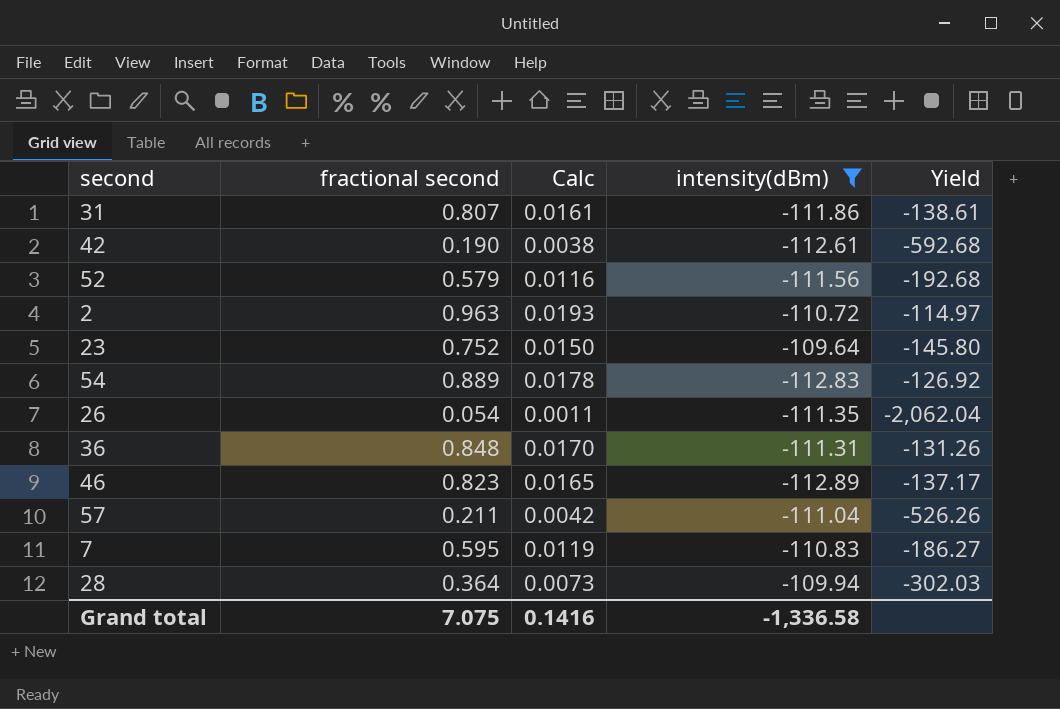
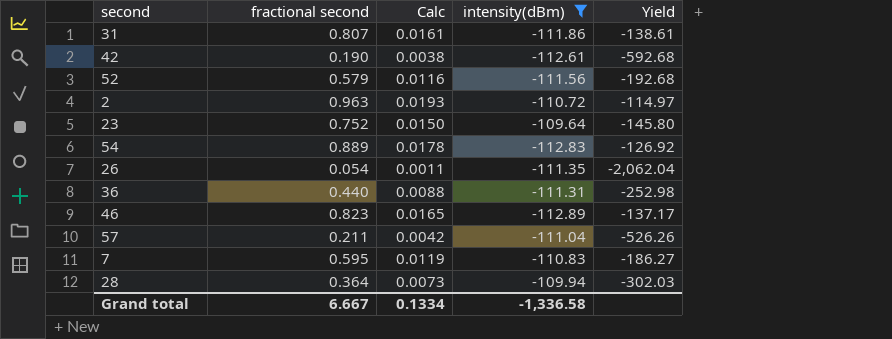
36 | fractional second: 0.848 -> 0.440
36 | Calc: 0.0170 -> 0.0088
36 | Yield: -131.26 -> -252.98
Grand total | fractional second: 7.075 -> 6.667
Grand total | Calc: 0.1416 -> 0.1334

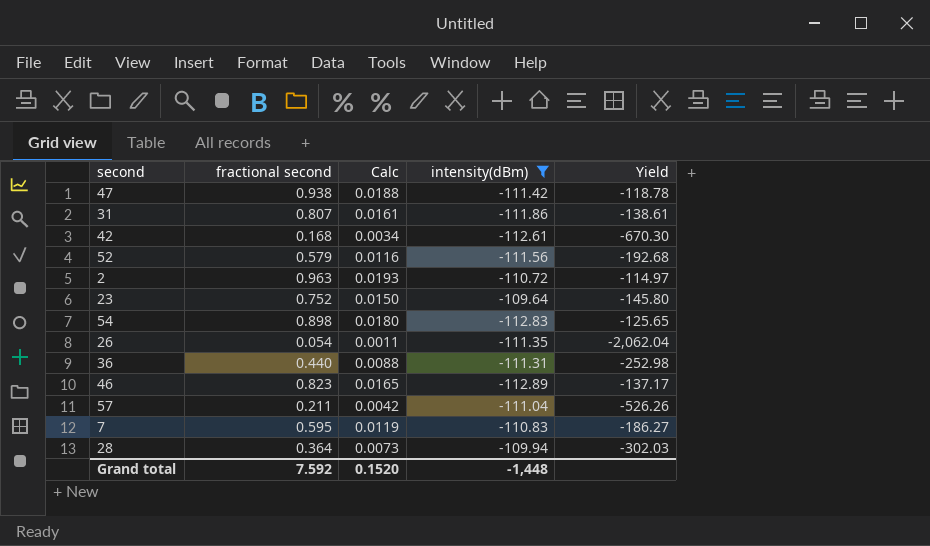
row 47: none -> 0.938 | 0.0188 | -111.42 | -118.78
42 | fractional second: 0.190 -> 0.168
42 | Calc: 0.0038 -> 0.0034
42 | Yield: -592.68 -> -670.30
54 | fractional second: 0.889 -> 0.898
54 | Calc: 0.0178 -> 0.0180
54 | Yield: -126.92 -> -125.65
Grand total | fractional second: 6.667 -> 7.592
Grand total | Calc: 0.1334 -> 0.1520
Grand total | intensity(dBm): -1,336.58 -> -1,448

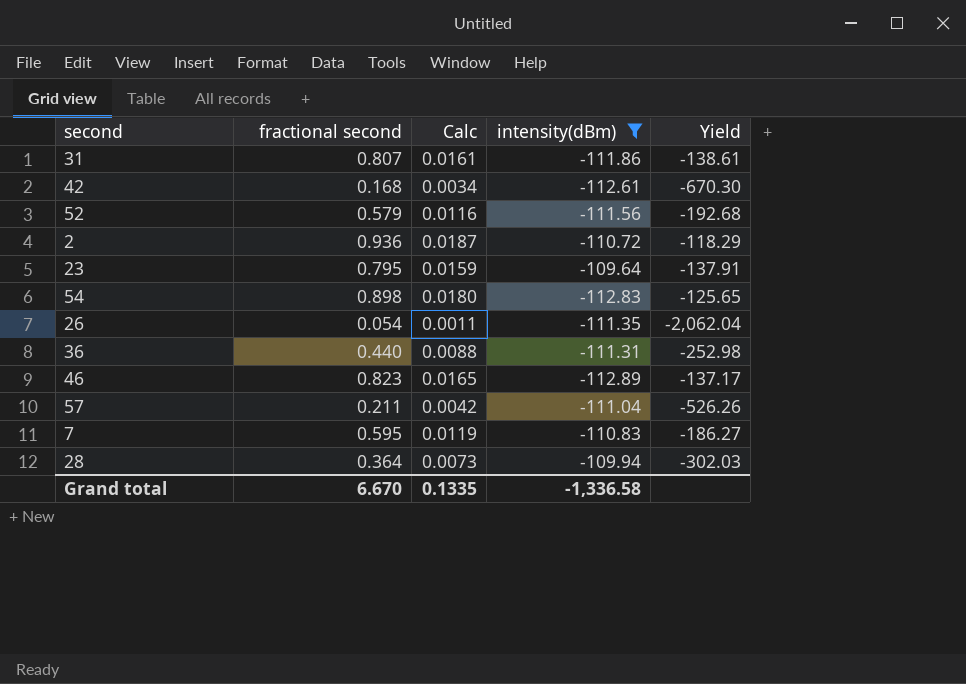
row 47: 0.938 | 0.0188 | -111.42 | -118.78 -> none
2 | fractional second: 0.963 -> 0.936
2 | Calc: 0.0193 -> 0.0187
2 | Yield: -114.97 -> -118.29
23 | fractional second: 0.752 -> 0.795
23 | Calc: 0.0150 -> 0.0159
23 | Yield: -145.80 -> -137.91
Grand total | fractional second: 7.592 -> 6.670
Grand total | Calc: 0.1520 -> 0.1335
Grand total | intensity(dBm): -1,448 -> -1,336.58

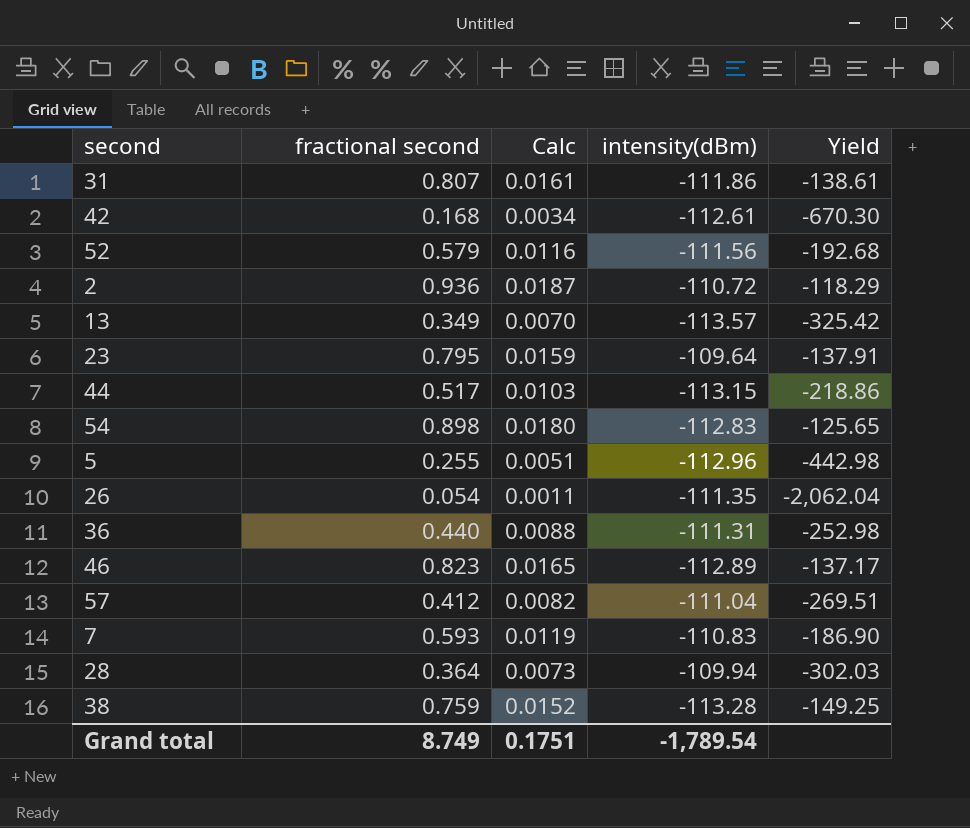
filter: intensity(dBm) >= -112.89 -> none
57 | fractional second: 0.211 -> 0.412
57 | Calc: 0.0042 -> 0.0082
57 | Yield: -526.26 -> -269.51
7 | fractional second: 0.595 -> 0.593
7 | Yield: -186.27 -> -186.90
Grand total | fractional second: 6.670 -> 8.749
Grand total | Calc: 0.1335 -> 0.1751
Grand total | intensity(dBm): -1,336.58 -> -1,789.54

